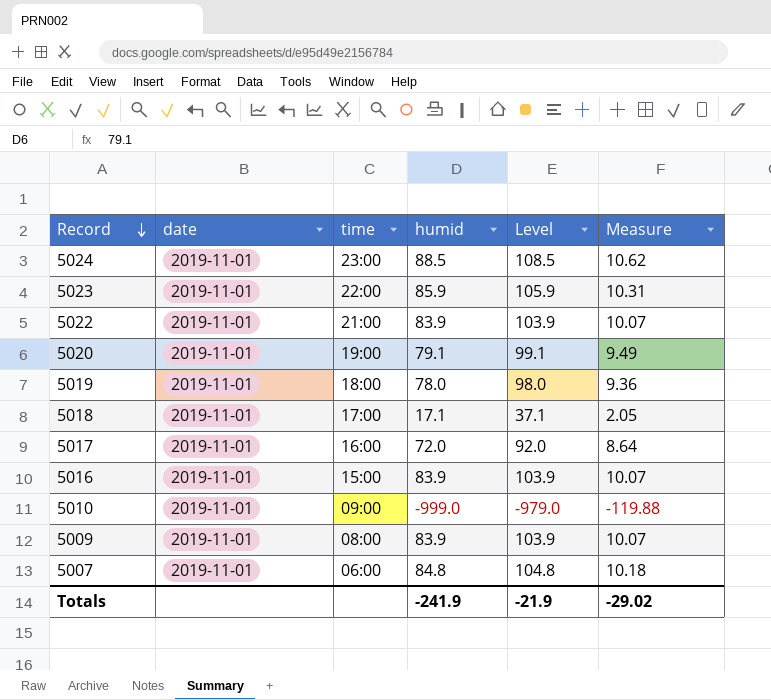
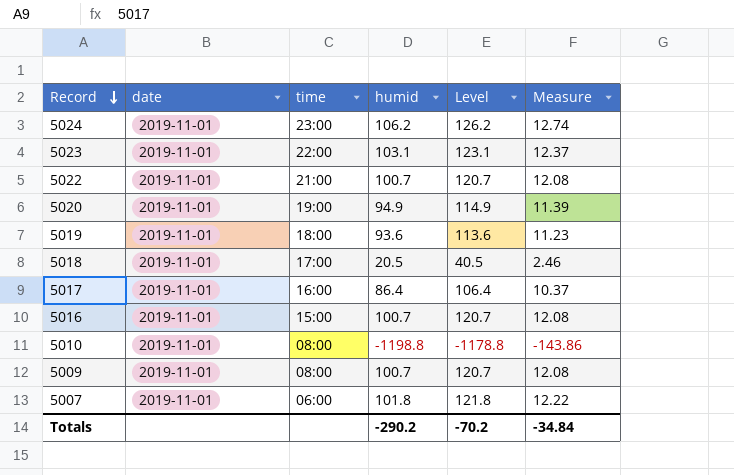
5024 | humid: 88.5 -> 106.2
5024 | Level: 108.5 -> 126.2
5024 | Measure: 10.62 -> 12.74
5023 | humid: 85.9 -> 103.1
5023 | Level: 105.9 -> 123.1
5023 | Measure: 10.31 -> 12.37
5022 | humid: 83.9 -> 100.7
5022 | Level: 103.9 -> 120.7
5022 | Measure: 10.07 -> 12.08
5020 | humid: 79.1 -> 94.9
5020 | Level: 99.1 -> 114.9
5020 | Measure: 9.49 -> 11.39
5019 | humid: 78.0 -> 93.6
5019 | Level: 98.0 -> 113.6
5019 | Measure: 9.36 -> 11.23
5018 | humid: 17.1 -> 20.5
5018 | Level: 37.1 -> 40.5
5018 | Measure: 2.05 -> 2.46
5017 | humid: 72.0 -> 86.4
5017 | Level: 92.0 -> 106.4
5017 | Measure: 8.64 -> 10.37
5016 | humid: 83.9 -> 100.7
5016 | Level: 103.9 -> 120.7
5016 | Measure: 10.07 -> 12.08
5010 | time: 09:00 -> 08:00
5010 | humid: -999.0 -> -1198.8
5010 | Level: -979.0 -> -1178.8
5010 | Measure: -119.88 -> -143.86
5009 | humid: 83.9 -> 100.7
5009 | Level: 103.9 -> 120.7
5009 | Measure: 10.07 -> 12.08
5007 | humid: 84.8 -> 101.8
5007 | Level: 104.8 -> 121.8
5007 | Measure: 10.18 -> 12.22
Totals | humid: -241.9 -> -290.2
Totals | Level: -21.9 -> -70.2
Totals | Measure: -29.02 -> -34.84

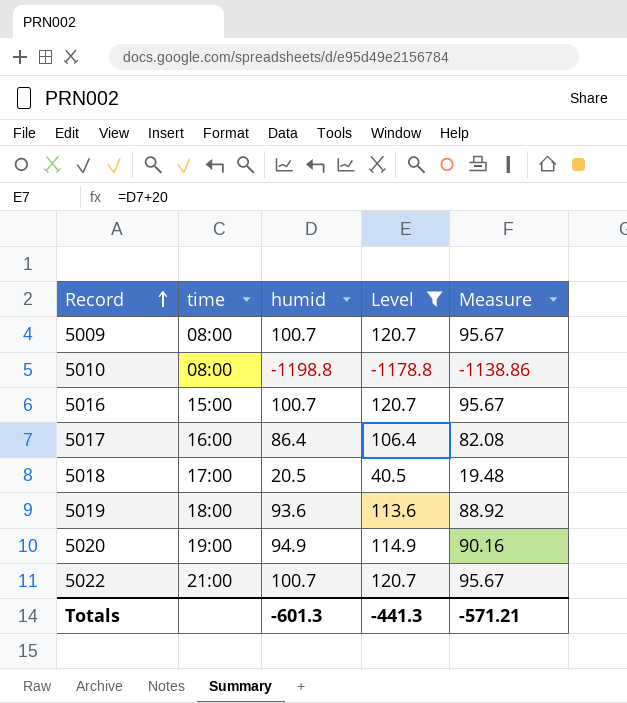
filter: none -> Level <= 120.7
row order: Record descending -> Record ascending
column date | position: 2 -> none
column Measure | formula: [humid] * 0.12 -> [humid] * 0.95
Totals | humid: -290.2 -> -601.3
Totals | Level: -70.2 -> -441.3
Totals | Measure: -34.84 -> -571.21

